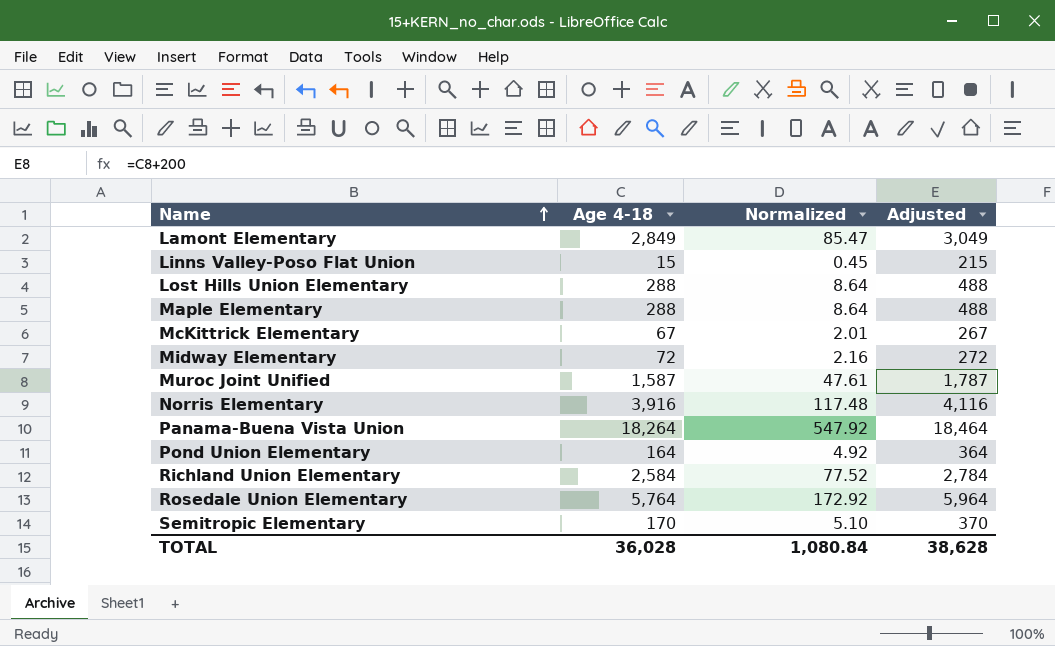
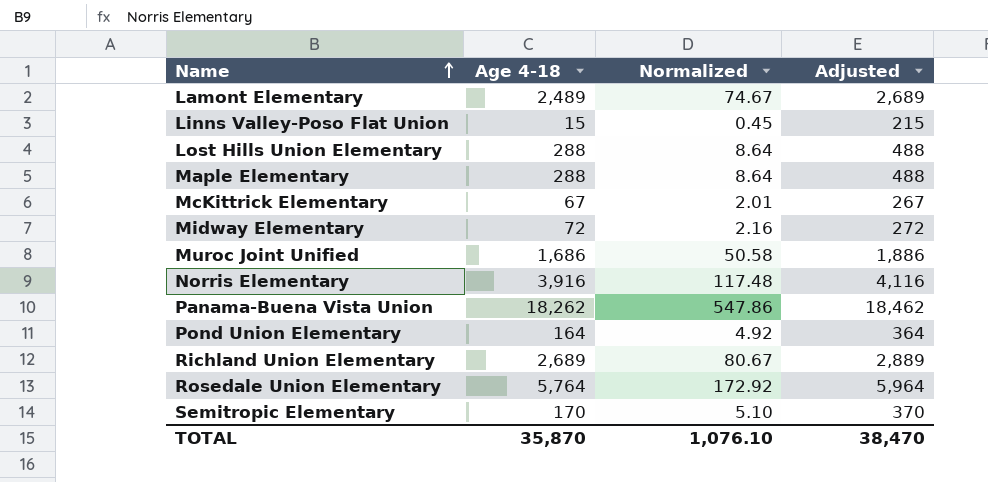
Lamont Elementary | Age 4-18: 2,849 -> 2,489
Lamont Elementary | Normalized: 85.47 -> 74.67
Lamont Elementary | Adjusted: 3,049 -> 2,689
Muroc Joint Unified | Age 4-18: 1,587 -> 1,686
Muroc Joint Unified | Normalized: 47.61 -> 50.58
Muroc Joint Unified | Adjusted: 1,787 -> 1,886
Panama-Buena Vista Union | Age 4-18: 18,264 -> 18,262
Panama-Buena Vista Union | Normalized: 547.92 -> 547.86
Panama-Buena Vista Union | Adjusted: 18,464 -> 18,462
Richland Union Elementary | Age 4-18: 2,584 -> 2,689
Richland Union Elementary | Normalized: 77.52 -> 80.67
Richland Union Elementary | Adjusted: 2,784 -> 2,889
TOTAL | Age 4-18: 36,028 -> 35,870
TOTAL | Normalized: 1,080.84 -> 1,076.10
TOTAL | Adjusted: 38,628 -> 38,470

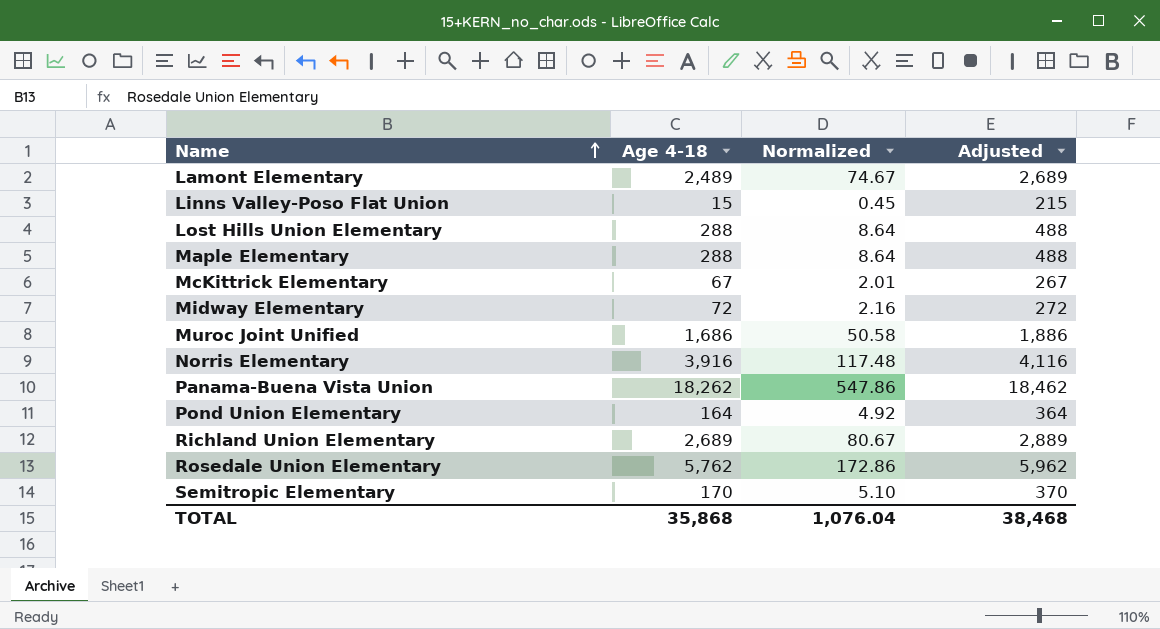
Rosedale Union Elementary | Age 4-18: 5,764 -> 5,762
Rosedale Union Elementary | Normalized: 172.92 -> 172.86
Rosedale Union Elementary | Adjusted: 5,964 -> 5,962
TOTAL | Age 4-18: 35,870 -> 35,868
TOTAL | Normalized: 1,076.10 -> 1,076.04
TOTAL | Adjusted: 38,470 -> 38,468

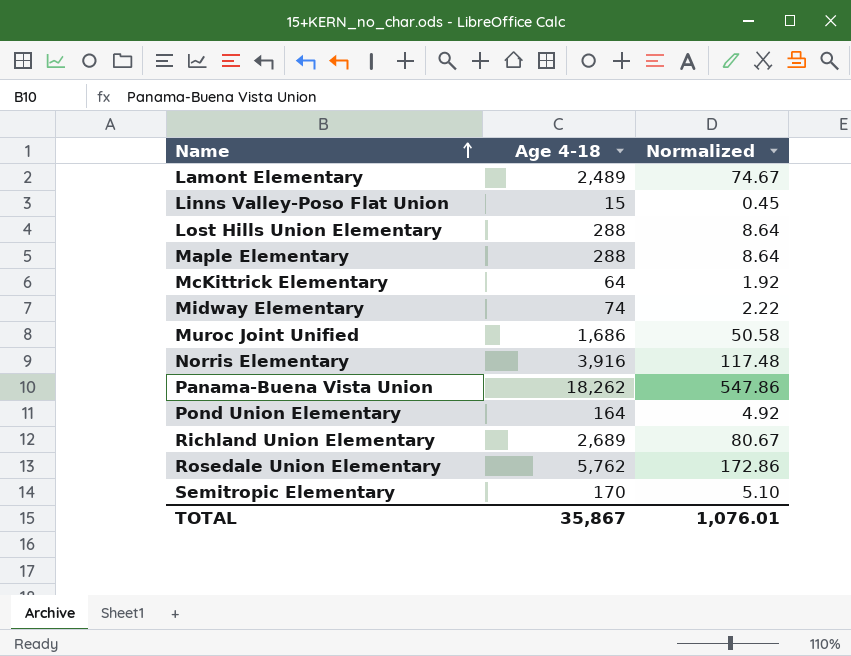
column Adjusted | formula: [Age 4-18] + 200 -> none
McKittrick Elementary | Age 4-18: 67 -> 64
McKittrick Elementary | Normalized: 2.01 -> 1.92
Midway Elementary | Age 4-18: 72 -> 74
Midway Elementary | Normalized: 2.16 -> 2.22
TOTAL | Age 4-18: 35,868 -> 35,867
TOTAL | Normalized: 1,076.04 -> 1,076.01

